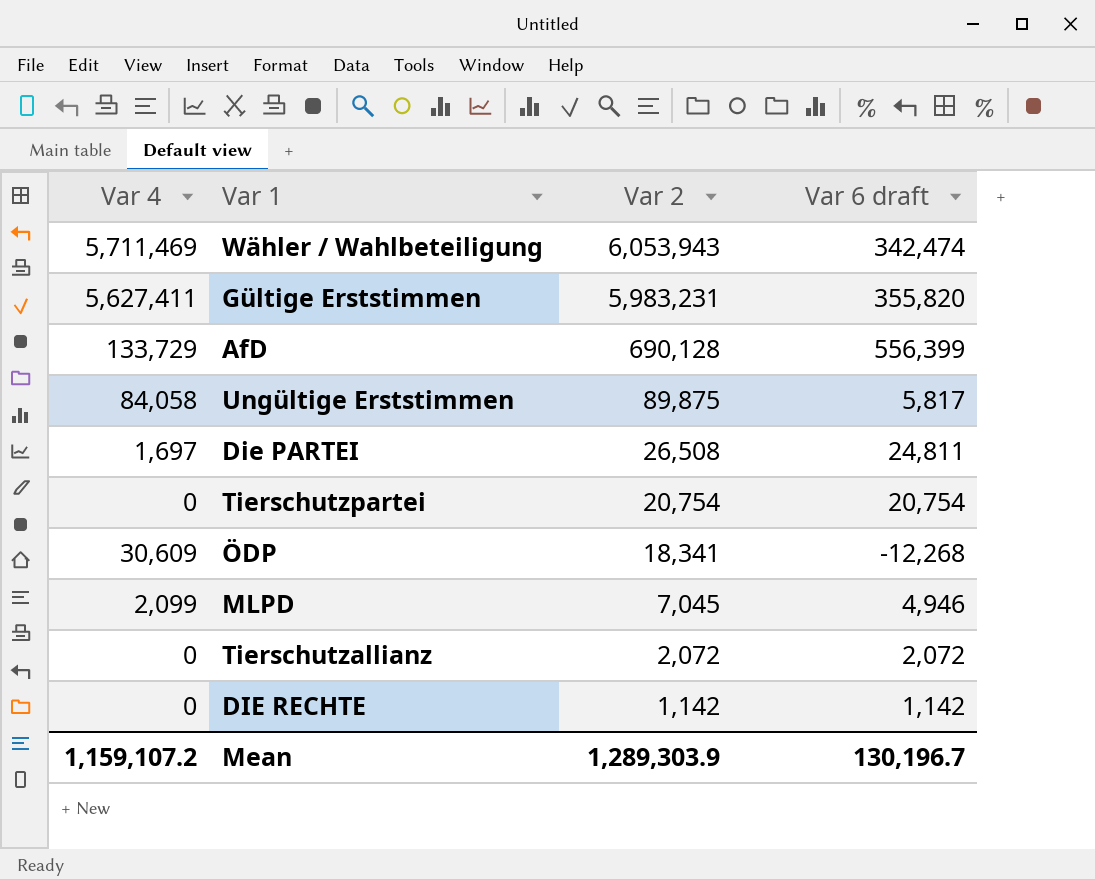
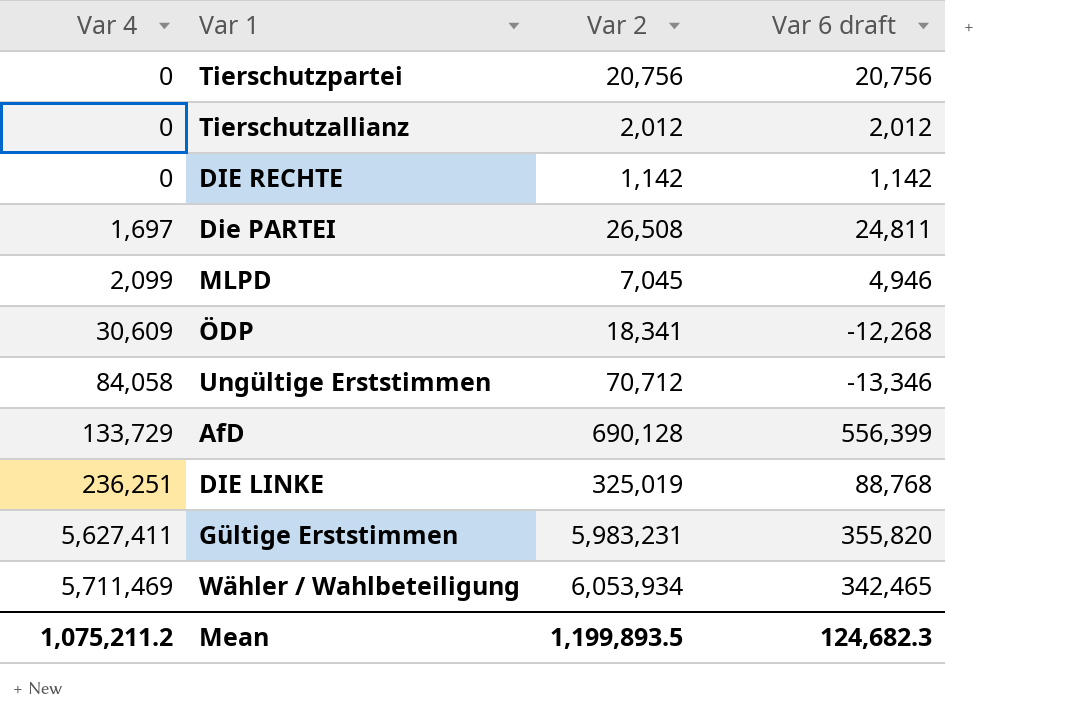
row order: Var 2 descending -> Var 4 ascending
Tierschutzpartei | Var 2: 20,754 -> 20,756
Tierschutzpartei | Var 6 draft: 20,754 -> 20,756
Tierschutzallianz | Var 2: 2,072 -> 2,012
Tierschutzallianz | Var 6 draft: 2,072 -> 2,012
Ungültige Erststimmen | Var 2: 89,875 -> 70,712
Ungültige Erststimmen | Var 6 draft: 5,817 -> -13,346
row DIE LINKE: none -> 236,251 | 325,019 | 88,768
Wähler / Wahlbeteiligung | Var 2: 6,053,943 -> 6,053,934
Wähler / Wahlbeteiligung | Var 6 draft: 342,474 -> 342,465
Mean | Var 4: 1,159,107.2 -> 1,075,211.2
Mean | Var 2: 1,289,303.9 -> 1,199,893.5
Mean | Var 6 draft: 130,196.7 -> 124,682.3

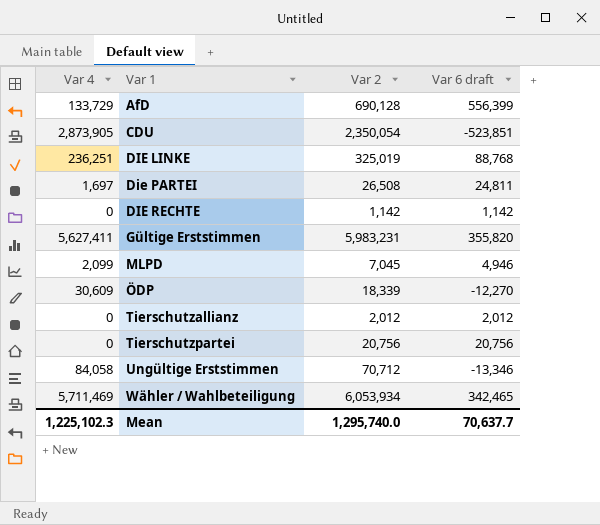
row order: Var 4 ascending -> Var 1 ascending
row CDU: none -> 2,873,905 | 2,350,054 | -523,851
ÖDP | Var 2: 18,341 -> 18,339
ÖDP | Var 6 draft: -12,268 -> -12,270
Mean | Var 4: 1,075,211.2 -> 1,225,102.3
Mean | Var 2: 1,199,893.5 -> 1,295,740.0
Mean | Var 6 draft: 124,682.3 -> 70,637.7

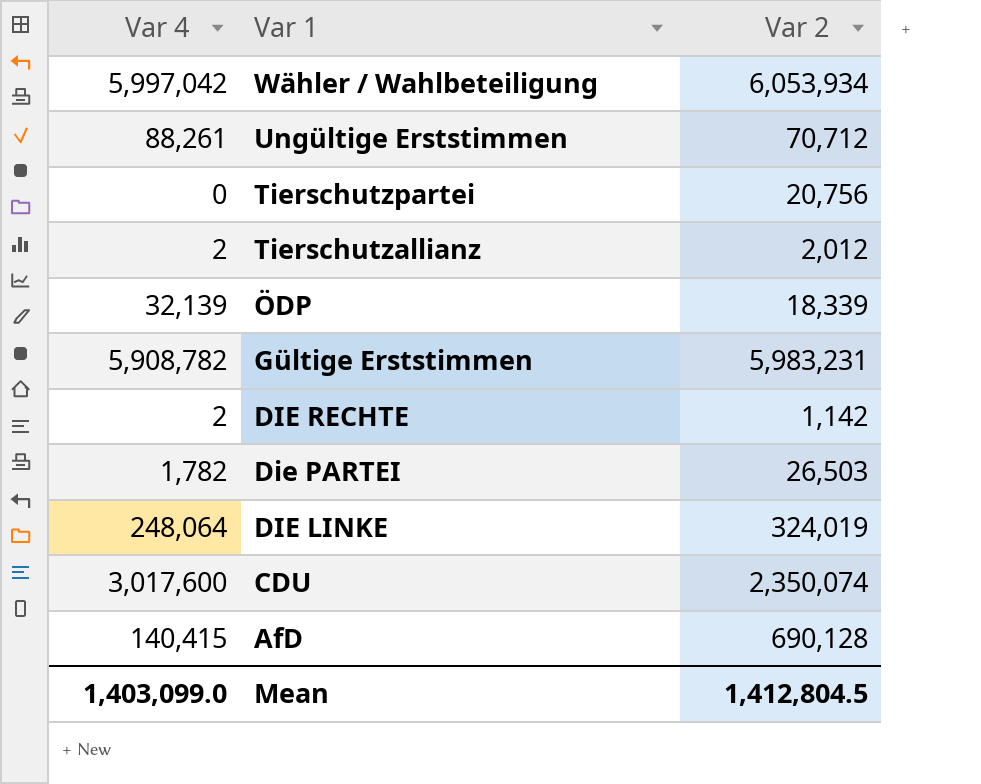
row order: Var 1 ascending -> Var 1 descending
column Var 6 draft | formula: [Var 2] - [Var 4] -> none
row MLPD: 2,099 | 7,045 | 4,946 -> none
Wähler / Wahlbeteiligung | Var 4: 5,711,469 -> 5,997,042
Ungültige Erststimmen | Var 4: 84,058 -> 88,261
Tierschutzallianz | Var 4: 0 -> 2
ÖDP | Var 4: 30,609 -> 32,139
Gültige Erststimmen | Var 4: 5,627,411 -> 5,908,782
DIE RECHTE | Var 4: 0 -> 2
Die PARTEI | Var 4: 1,697 -> 1,782
Die PARTEI | Var 2: 26,508 -> 26,503
DIE LINKE | Var 4: 236,251 -> 248,064
DIE LINKE | Var 2: 325,019 -> 324,019
CDU | Var 4: 2,873,905 -> 3,017,600
CDU | Var 2: 2,350,054 -> 2,350,074
AfD | Var 4: 133,729 -> 140,415
Mean | Var 4: 1,225,102.3 -> 1,403,099.0
Mean | Var 2: 1,295,740.0 -> 1,412,804.5

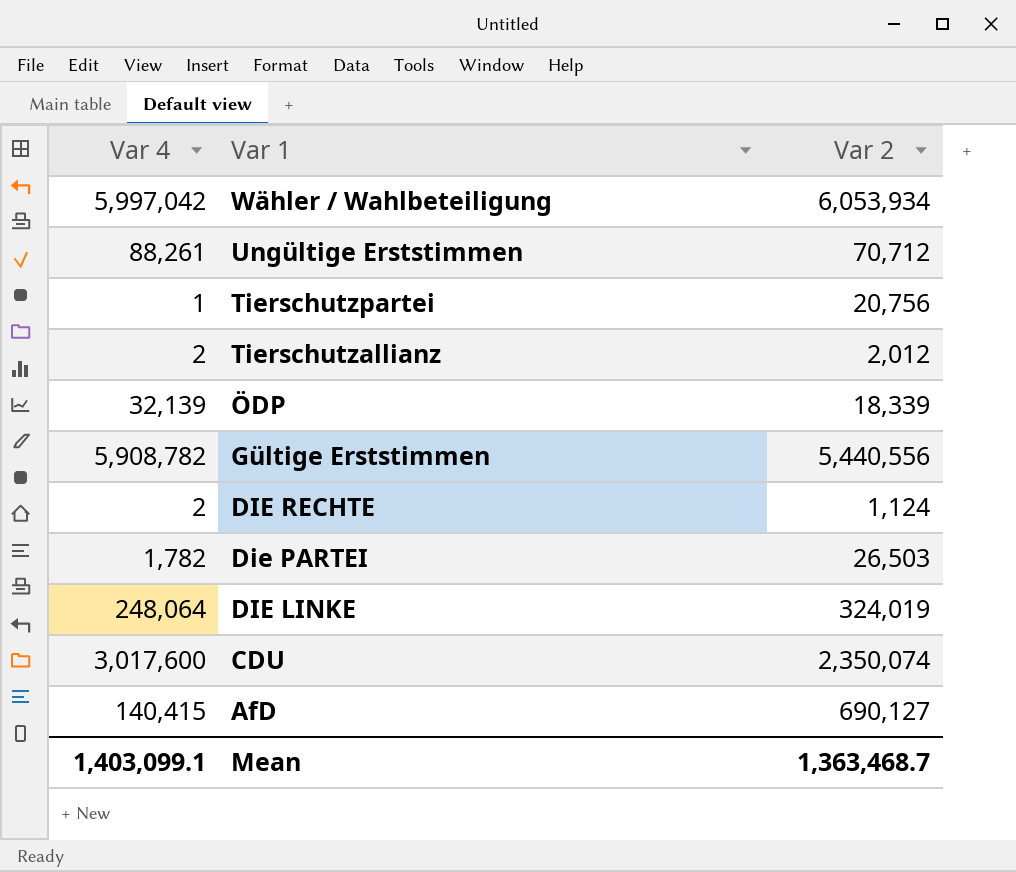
Tierschutzpartei | Var 4: 0 -> 1
Gültige Erststimmen | Var 2: 5,983,231 -> 5,440,556
DIE RECHTE | Var 2: 1,142 -> 1,124
AfD | Var 2: 690,128 -> 690,127
Mean | Var 4: 1,403,099.0 -> 1,403,099.1
Mean | Var 2: 1,412,804.5 -> 1,363,468.7

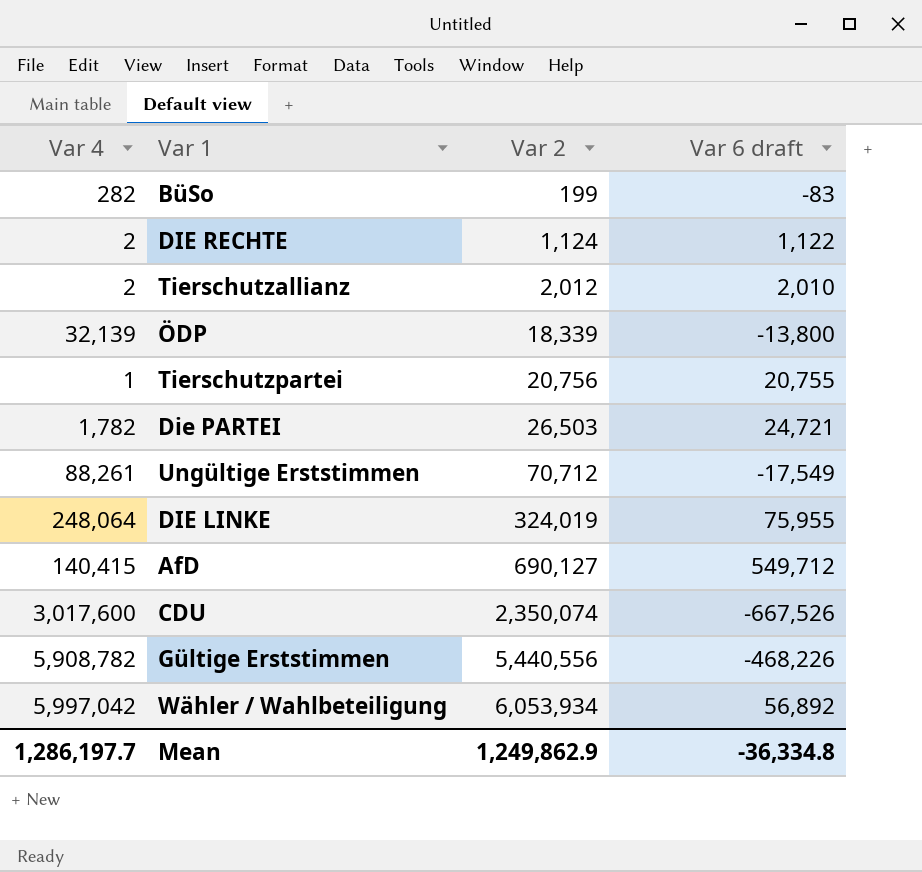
row order: Var 1 descending -> Var 2 ascending
column Var 6 draft | formula: none -> [Var 2] - [Var 4]
row BüSo: none -> 282 | 199 | -83
Mean | Var 4: 1,403,099.1 -> 1,286,197.7
Mean | Var 2: 1,363,468.7 -> 1,249,862.9

